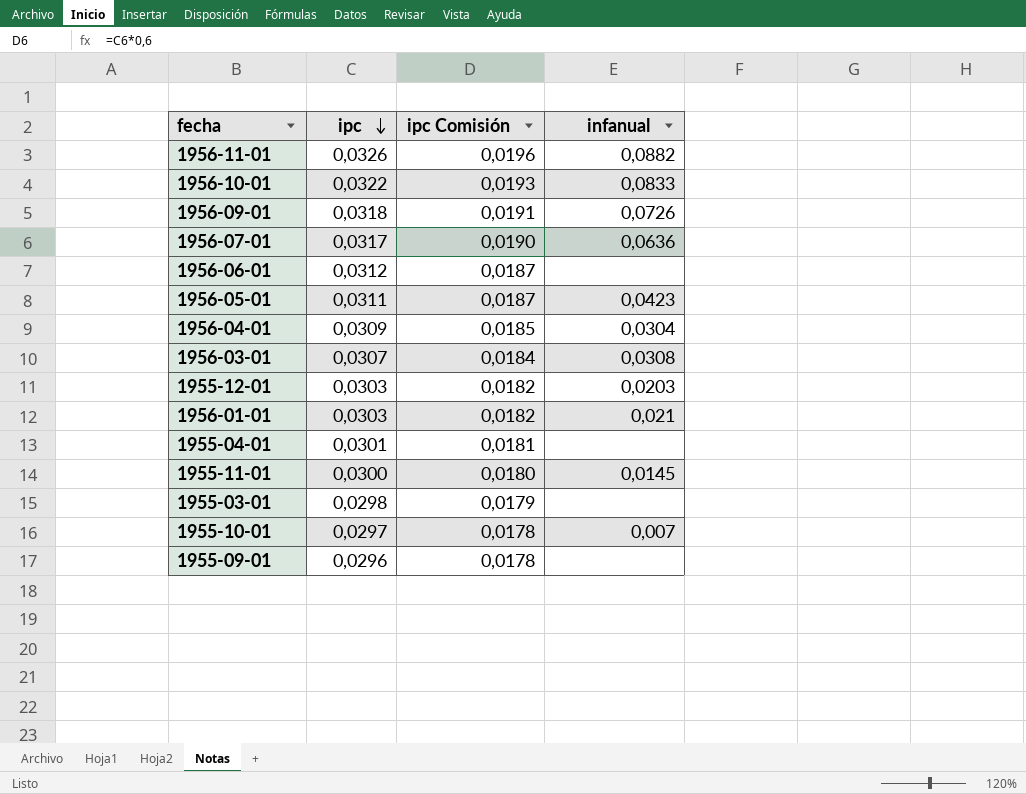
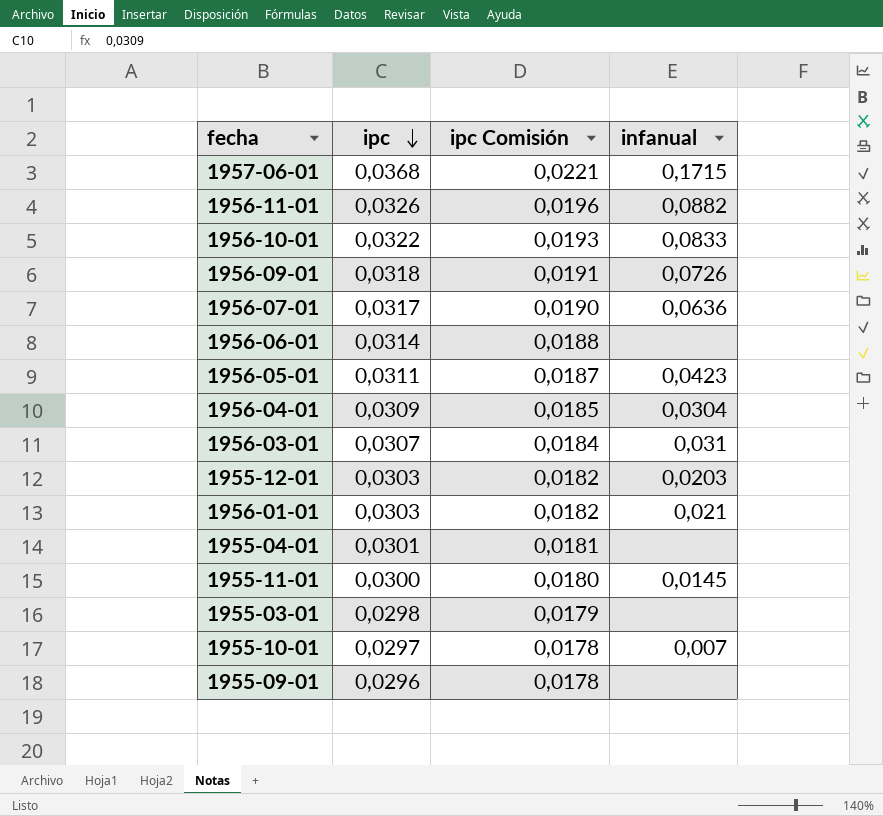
row 1957-06-01: none -> 0,0368 | 0,0221 | 0,1715
1956-06-01 | ipc: 0,0312 -> 0,0314
1956-06-01 | ipc Comisión: 0,0187 -> 0,0188
1956-03-01 | infanual: 0,0308 -> 0,031

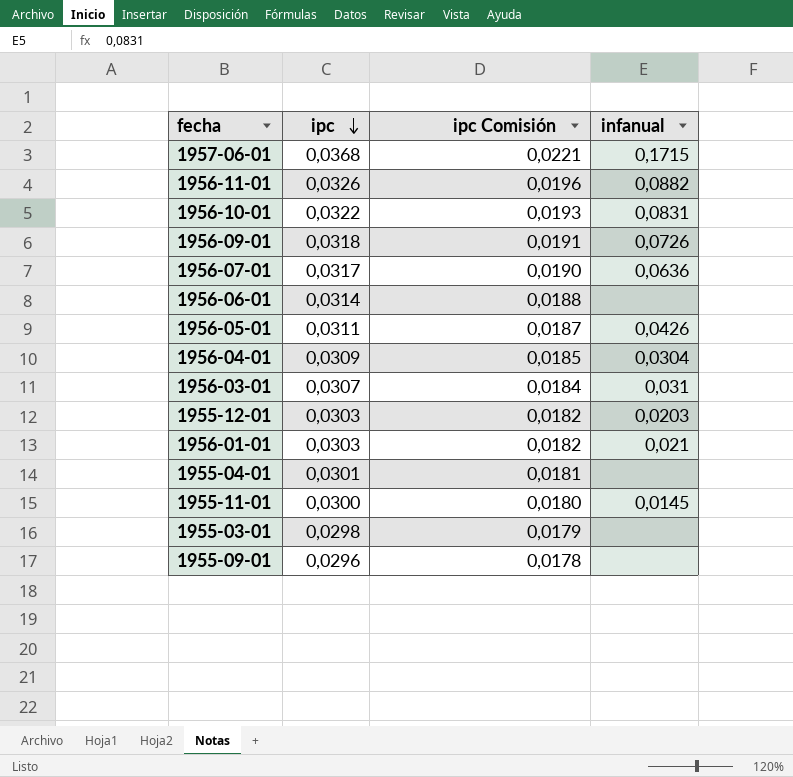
row 1955-10-01: 0,0297 | 0,0178 | 0,007 -> none
1956-10-01 | infanual: 0,0833 -> 0,0831
1956-05-01 | infanual: 0,0423 -> 0,0426

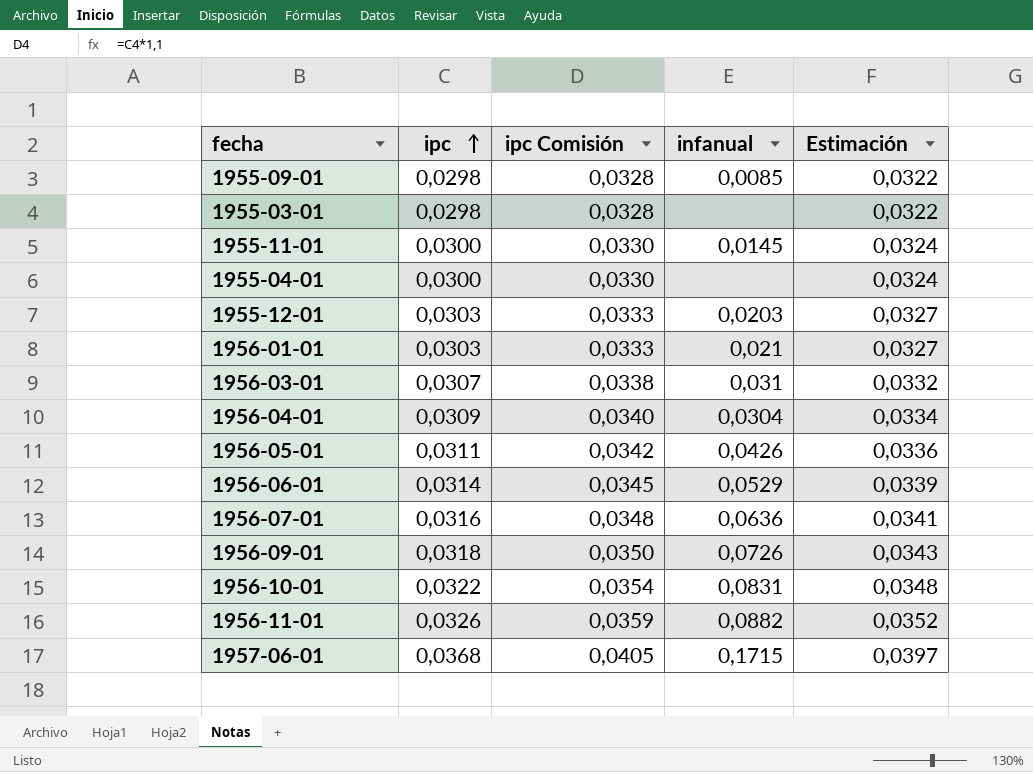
row order: ipc descending -> ipc ascending
column ipc Comisión | formula: [ipc] * 0,6 -> [ipc] * 1,1
column Estimación | formula: none -> [ipc] * 1,08
1955-09-01 | ipc: 0,0296 -> 0,0298
1955-09-01 | infanual: none -> 0,0085
1955-04-01 | ipc: 0,0301 -> 0,0300
1956-06-01 | infanual: none -> 0,0529
1956-07-01 | ipc: 0,0317 -> 0,0316

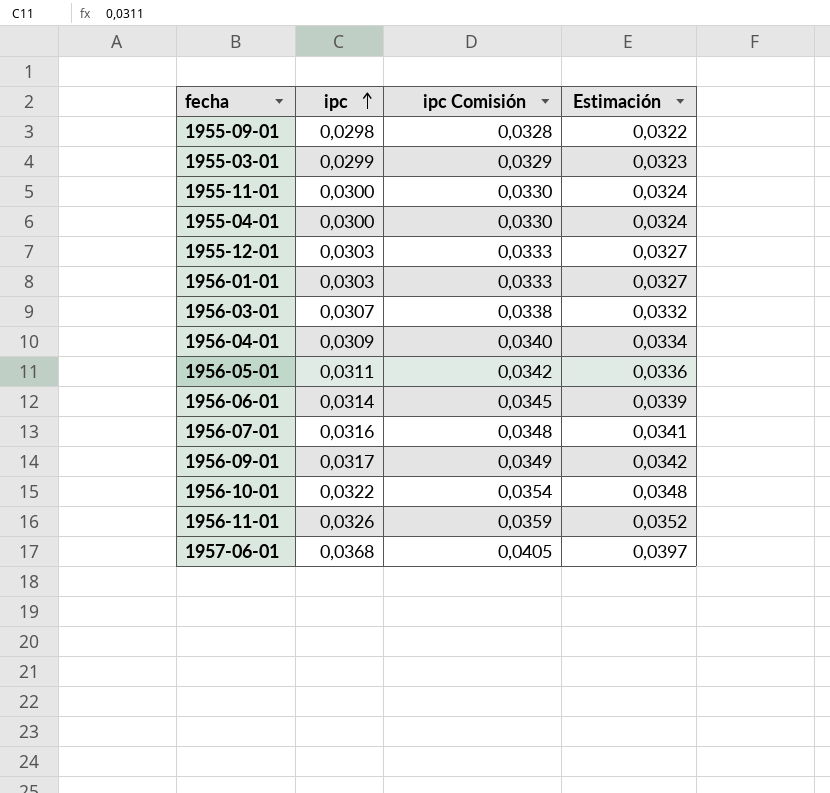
column infanual | position: 4 -> none
1955-03-01 | ipc: 0,0298 -> 0,0299
1955-03-01 | ipc Comisión: 0,0328 -> 0,0329
1955-03-01 | Estimación: 0,0322 -> 0,0323
1956-09-01 | ipc: 0,0318 -> 0,0317
1956-09-01 | ipc Comisión: 0,0350 -> 0,0349
1956-09-01 | Estimación: 0,0343 -> 0,0342

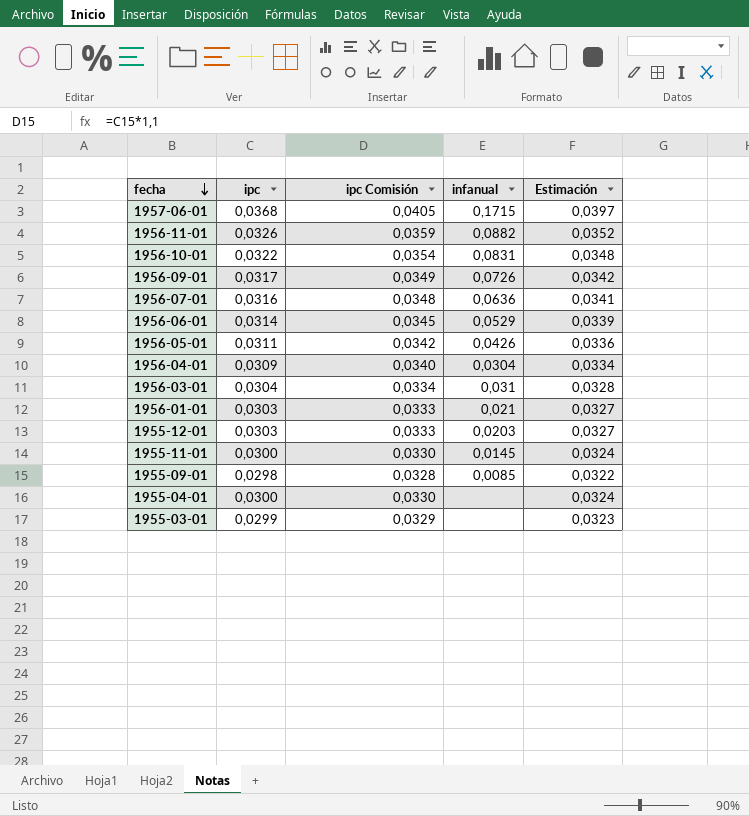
row order: ipc ascending -> fecha descending
column infanual | position: none -> 4
1956-03-01 | ipc: 0,0307 -> 0,0304
1956-03-01 | ipc Comisión: 0,0338 -> 0,0334
1956-03-01 | Estimación: 0,0332 -> 0,0328

